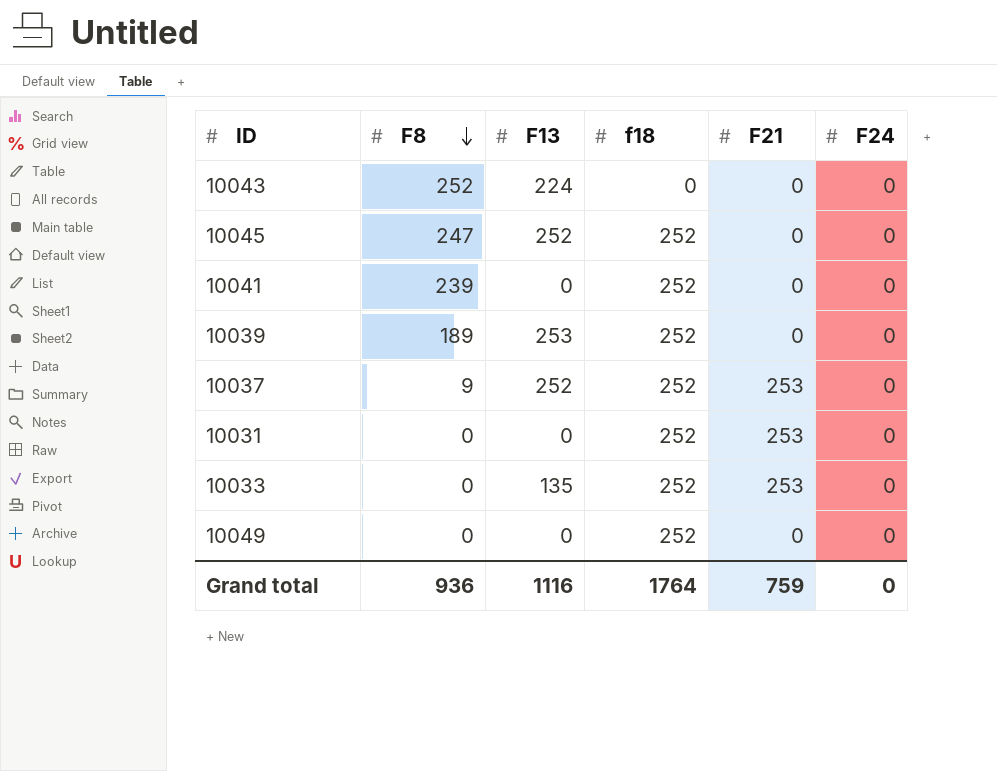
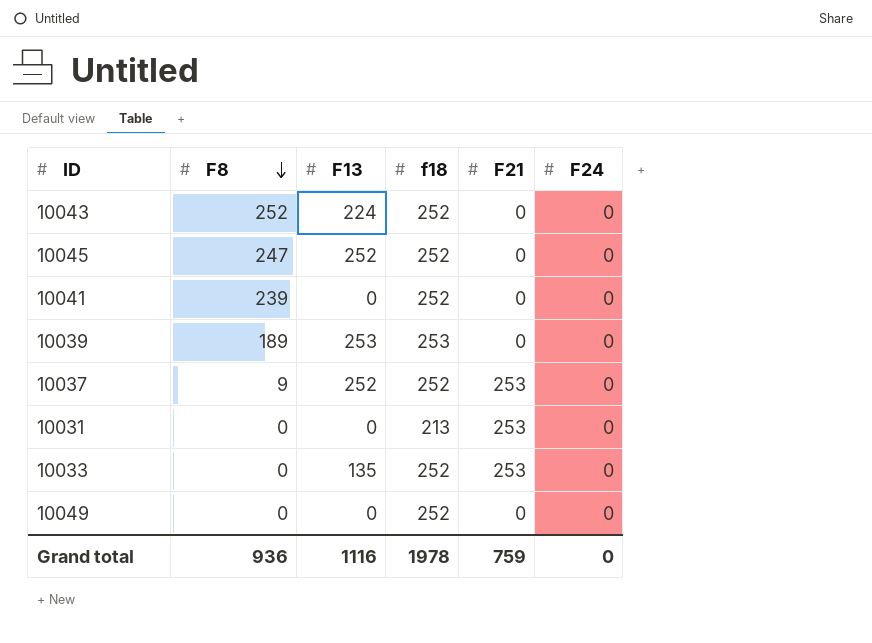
10043 | f18: 0 -> 252
10039 | f18: 252 -> 253
10031 | f18: 252 -> 213
Grand total | f18: 1764 -> 1978

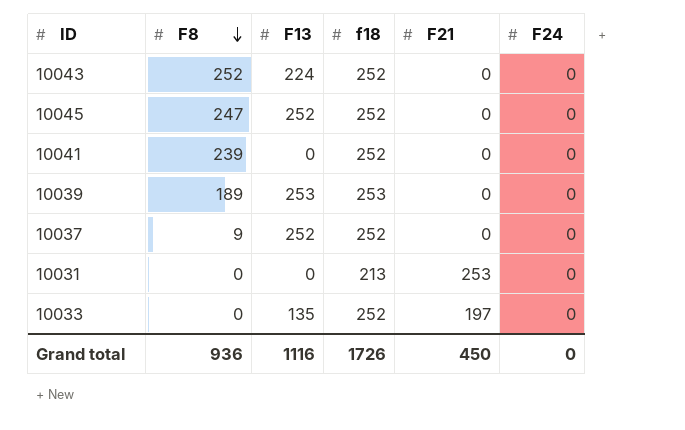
row 10049: 0 | 0 | 252 | 0 | 0 -> none
10037 | F21: 253 -> 0
10033 | F21: 253 -> 197
Grand total | f18: 1978 -> 1726
Grand total | F21: 759 -> 450

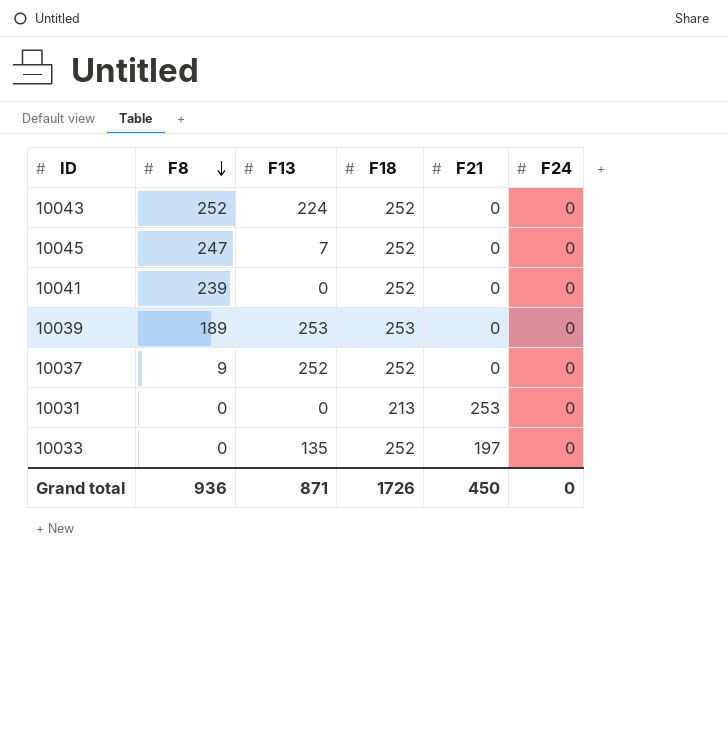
column name: f18 -> F18
10045 | F13: 252 -> 7
Grand total | F13: 1116 -> 871

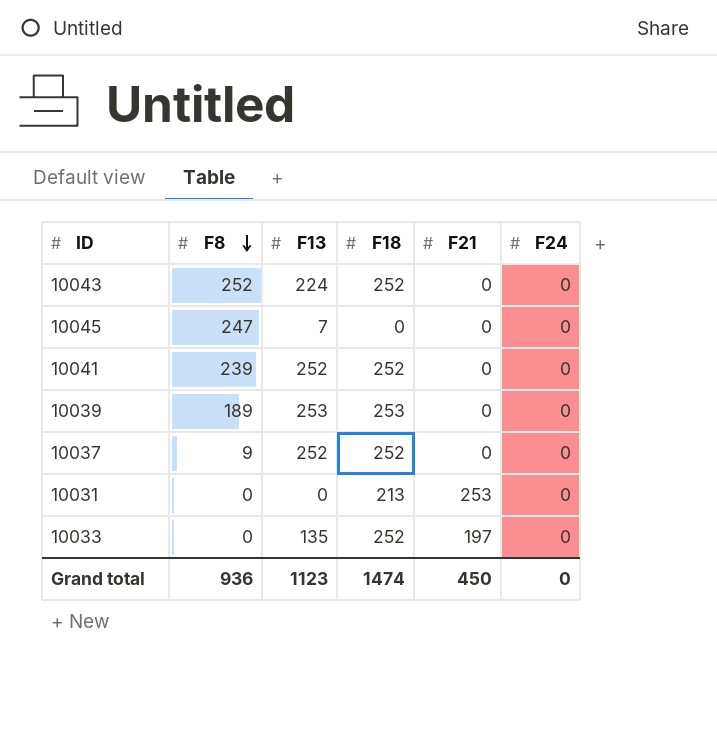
10045 | F18: 252 -> 0
10041 | F13: 0 -> 252
Grand total | F13: 871 -> 1123
Grand total | F18: 1726 -> 1474

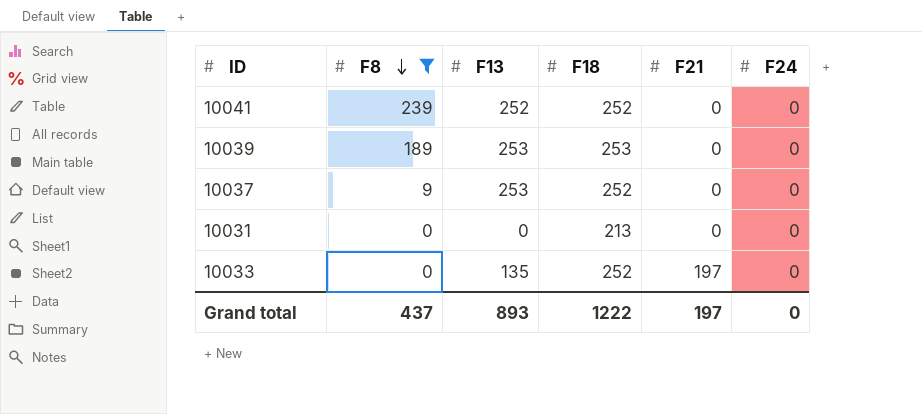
filter: none -> F8 <= 239
10037 | F13: 252 -> 253
10031 | F21: 253 -> 0
Grand total | F8: 936 -> 437
Grand total | F13: 1123 -> 893
Grand total | F18: 1474 -> 1222
Grand total | F21: 450 -> 197

